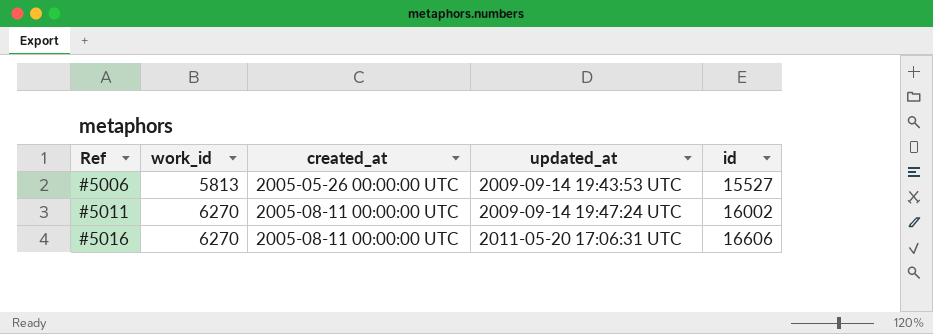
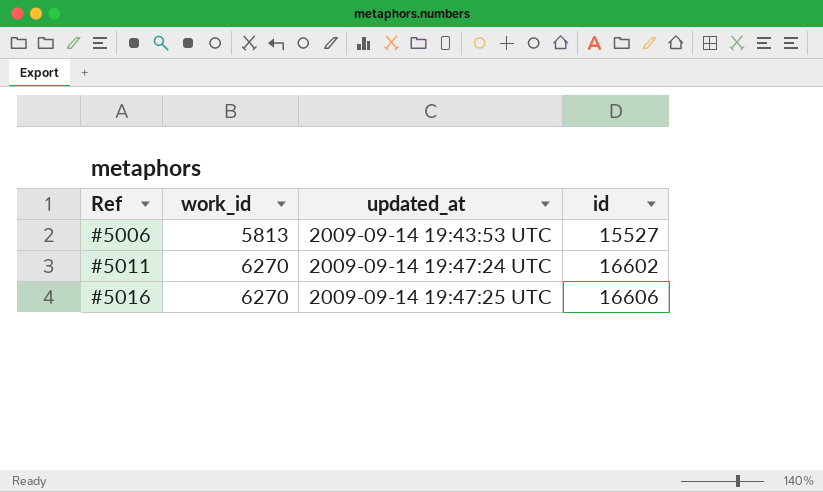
column created_at | position: 3 -> none
#5011 | id: 16002 -> 16602
#5016 | updated_at: 2011-05-20 17:06:31 UTC -> 2009-09-14 19:47:25 UTC

